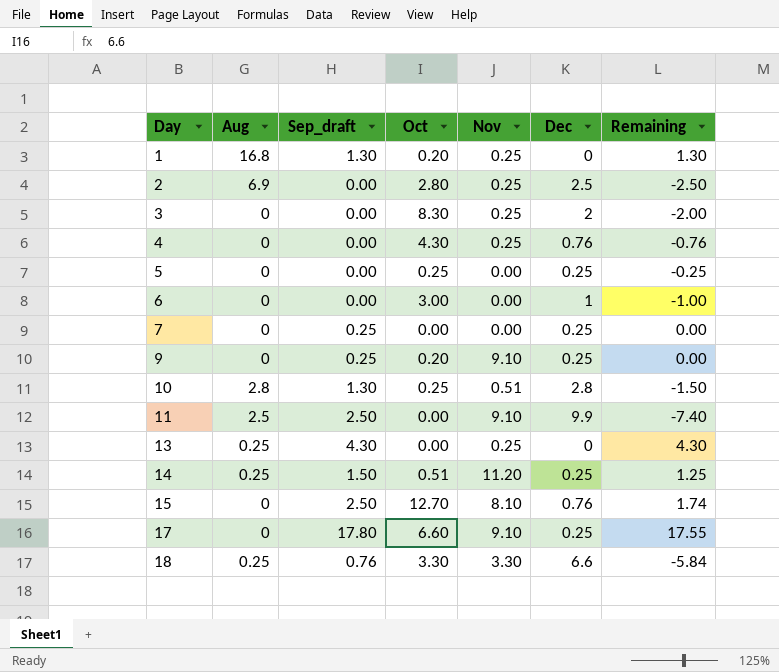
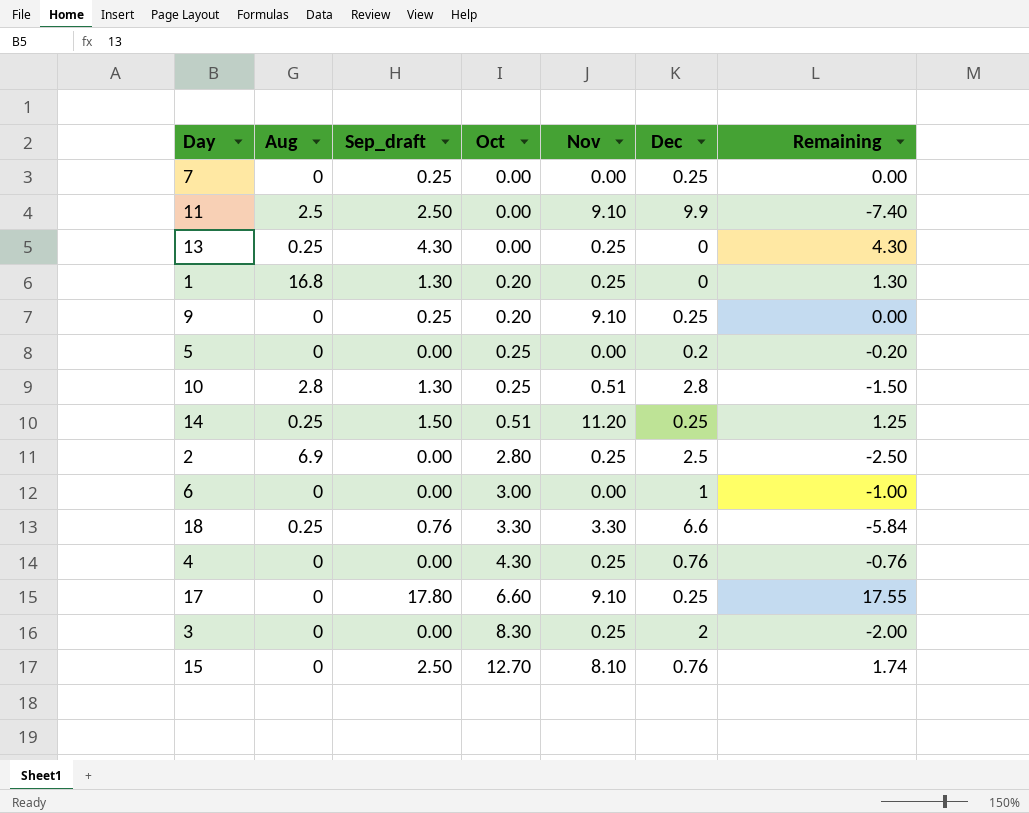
row order: Day ascending -> Oct ascending
5 | Dec: 0.25 -> 0.2
5 | Remaining: -0.25 -> -0.20

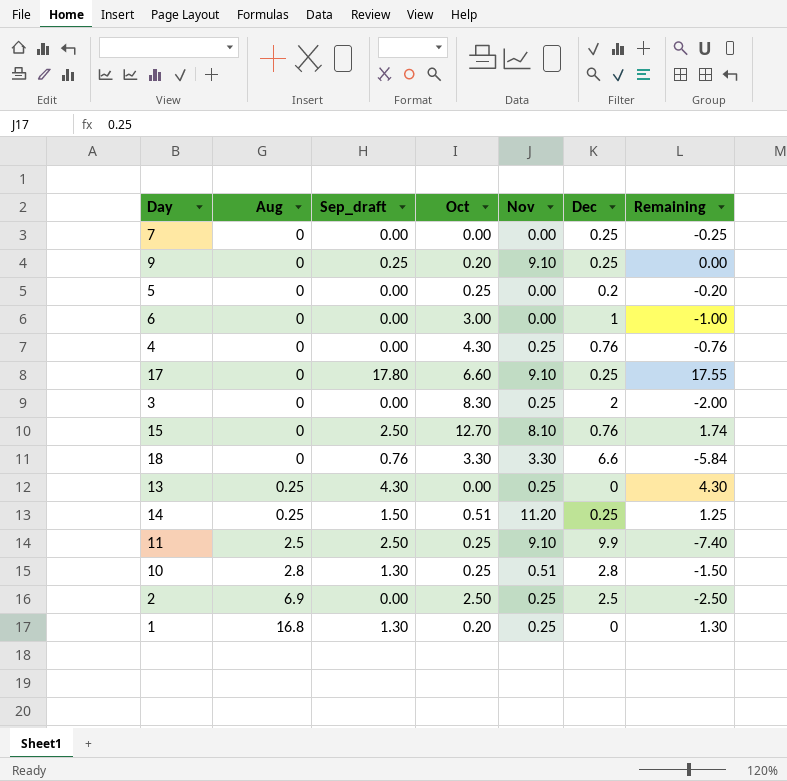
row order: Oct ascending -> Aug ascending
7 | Sep_draft: 0.25 -> 0.00
7 | Remaining: 0.00 -> -0.25
18 | Aug: 0.25 -> 0
11 | Oct: 0.00 -> 0.25
2 | Oct: 2.80 -> 2.50

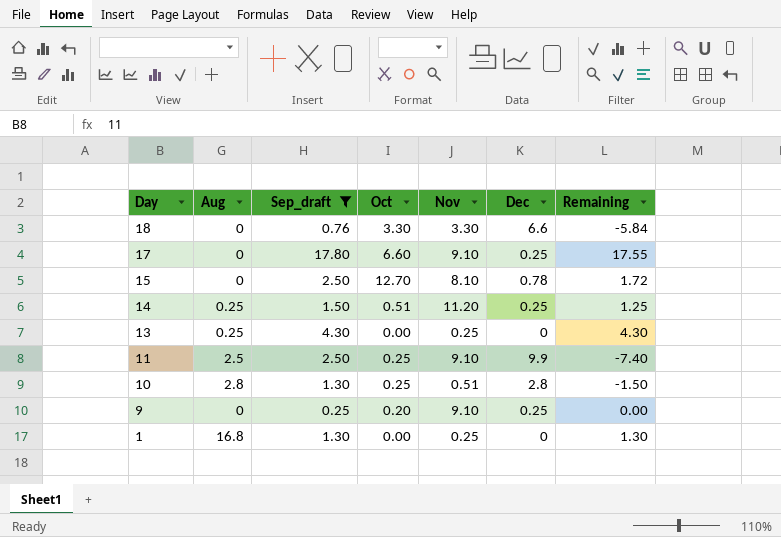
filter: none -> Sep_draft != 0.00
row order: Aug ascending -> Day descending
15 | Dec: 0.76 -> 0.78
15 | Remaining: 1.74 -> 1.72
1 | Oct: 0.20 -> 0.00

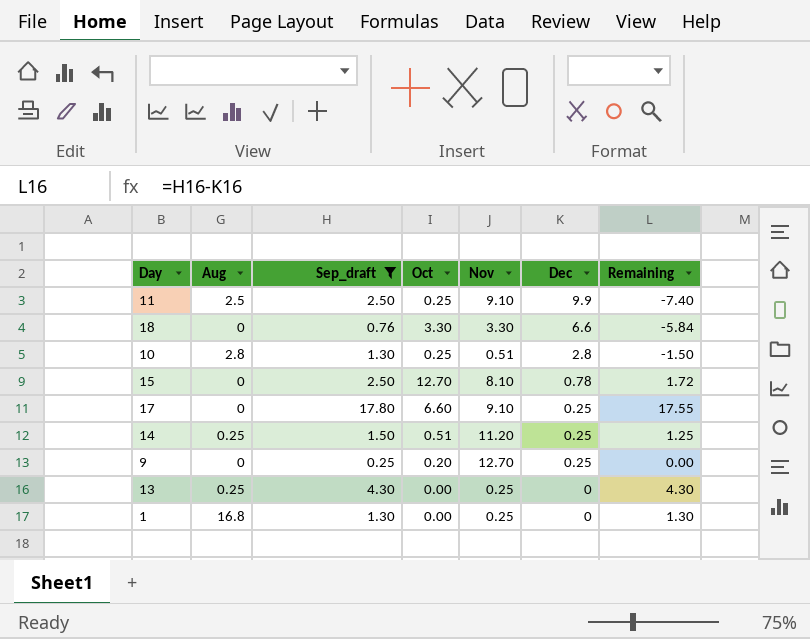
row order: Day descending -> Dec descending
9 | Nov: 9.10 -> 12.70

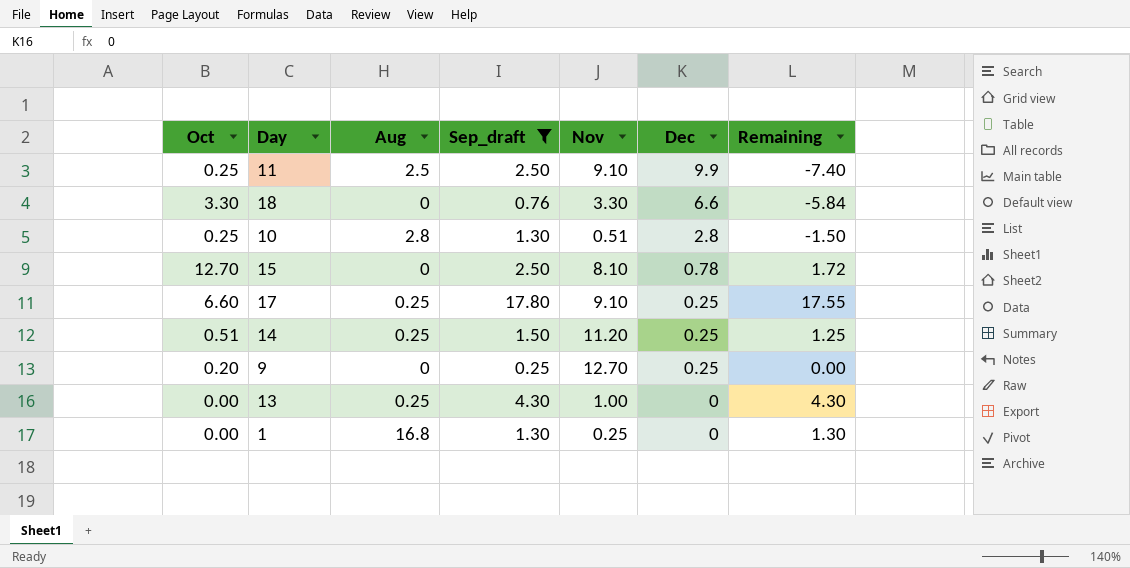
column Oct | position: 4 -> 1
17 | Aug: 0 -> 0.25
13 | Nov: 0.25 -> 1.00

